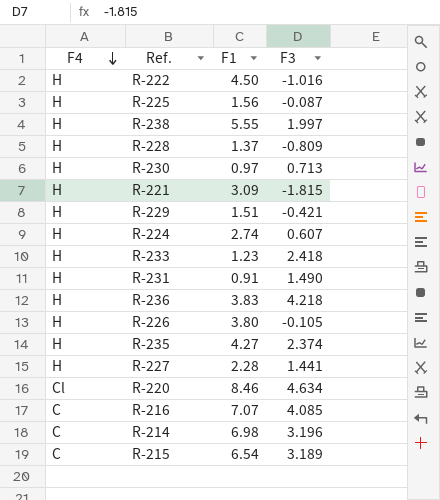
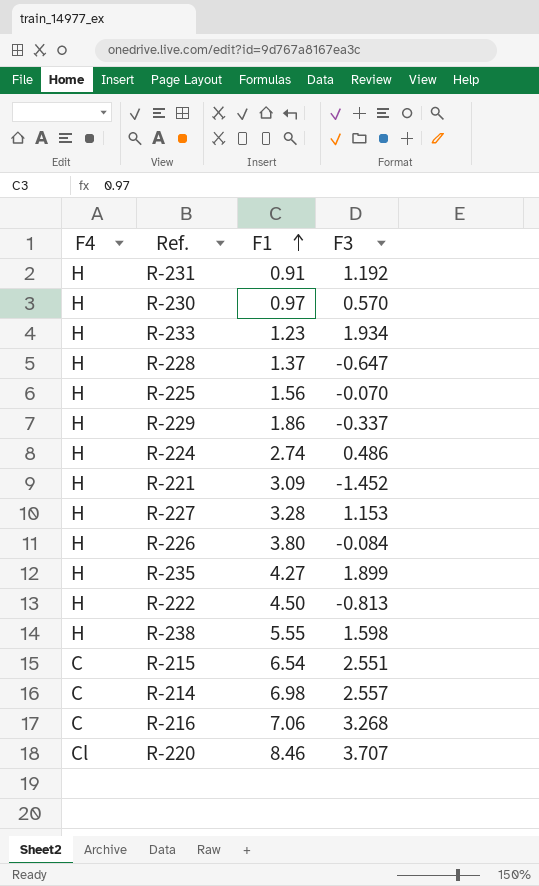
row order: F4 descending -> F1 ascending
row R-236: H | 3.83 | 4.218 -> none
R-231 | F3: 1.490 -> 1.192
R-230 | F3: 0.713 -> 0.570
R-233 | F3: 2.418 -> 1.934
R-228 | F3: -0.809 -> -0.647
R-225 | F3: -0.087 -> -0.070
R-229 | F1: 1.51 -> 1.86
R-229 | F3: -0.421 -> -0.337
R-224 | F3: 0.607 -> 0.486
R-221 | F3: -1.815 -> -1.452
R-227 | F1: 2.28 -> 3.28
R-227 | F3: 1.441 -> 1.153
R-226 | F3: -0.105 -> -0.084
R-235 | F3: 2.374 -> 1.899
R-222 | F3: -1.016 -> -0.813
R-238 | F3: 1.997 -> 1.598
R-215 | F3: 3.189 -> 2.551
R-214 | F3: 3.196 -> 2.557
R-216 | F1: 7.07 -> 7.06
R-216 | F3: 4.085 -> 3.268
R-220 | F3: 4.634 -> 3.707

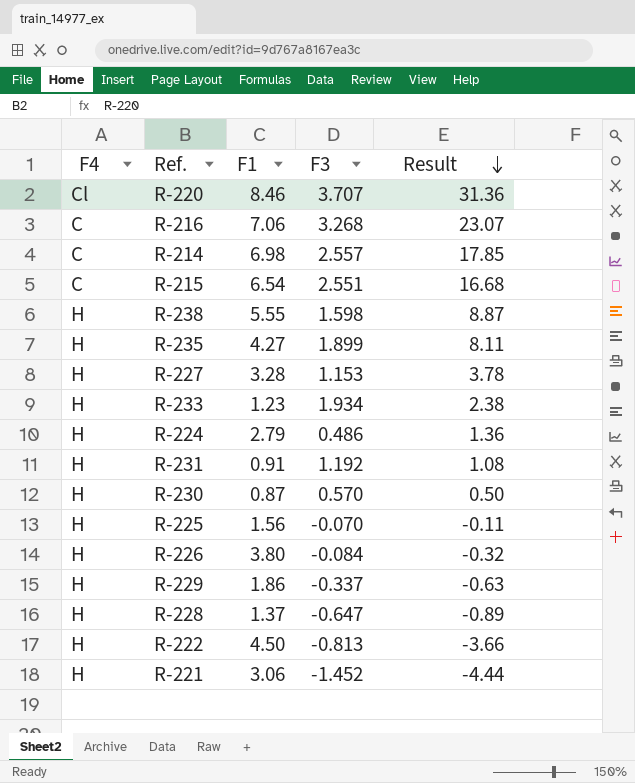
row order: F1 ascending -> Result descending
column Result | formula: none -> [F1] * [F3]
R-224 | F1: 2.74 -> 2.79
R-230 | F1: 0.97 -> 0.87
R-221 | F1: 3.09 -> 3.06

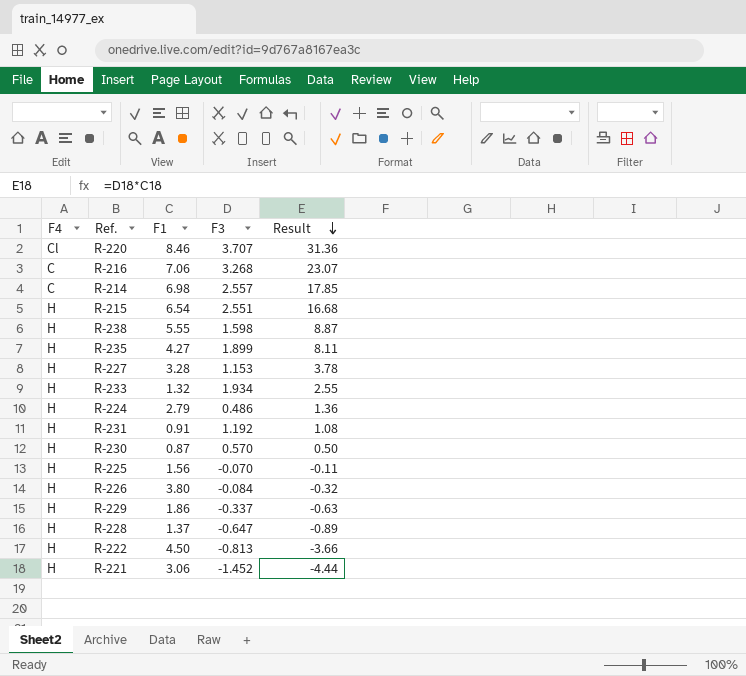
R-215 | F4: C -> H
R-233 | F1: 1.23 -> 1.32
R-233 | Result: 2.38 -> 2.55

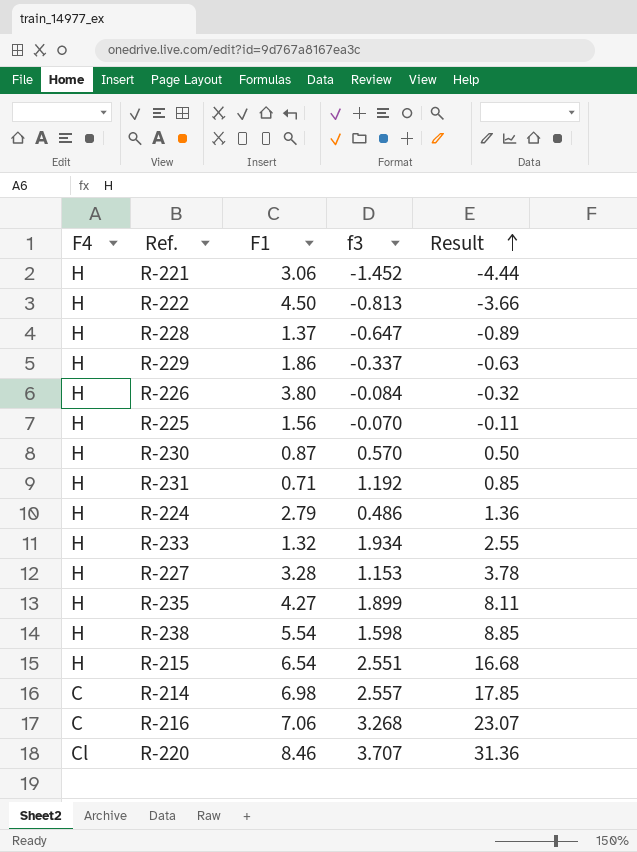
row order: Result descending -> Result ascending
column name: F3 -> f3
R-231 | F1: 0.91 -> 0.71
R-231 | Result: 1.08 -> 0.85
R-238 | F1: 5.55 -> 5.54
R-238 | Result: 8.87 -> 8.85

